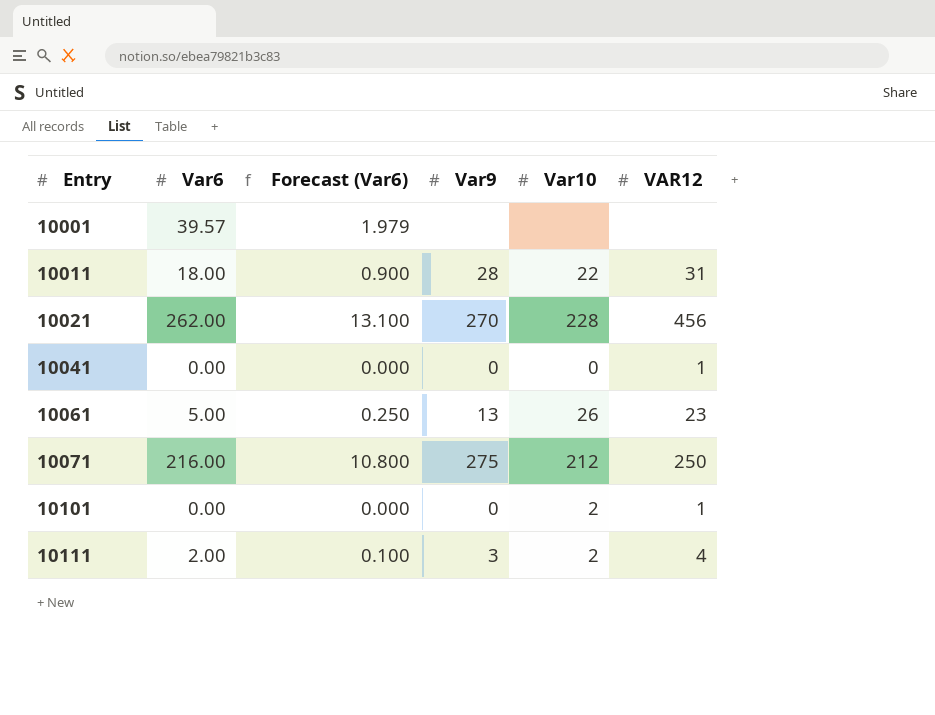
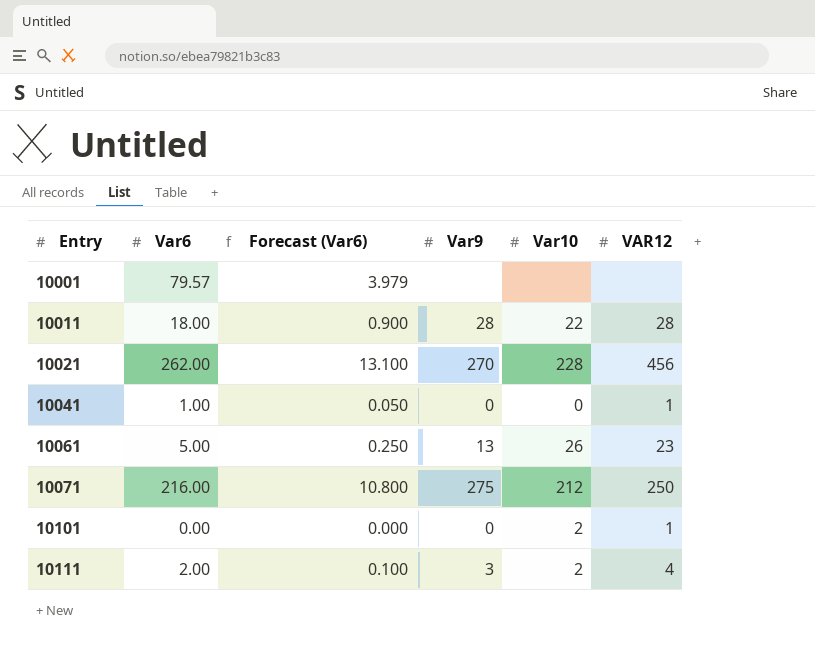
10001 | Var6: 39.57 -> 79.57
10001 | Forecast (Var6): 1.979 -> 3.979
10011 | VAR12: 31 -> 28
10041 | Var6: 0.00 -> 1.00
10041 | Forecast (Var6): 0.000 -> 0.050

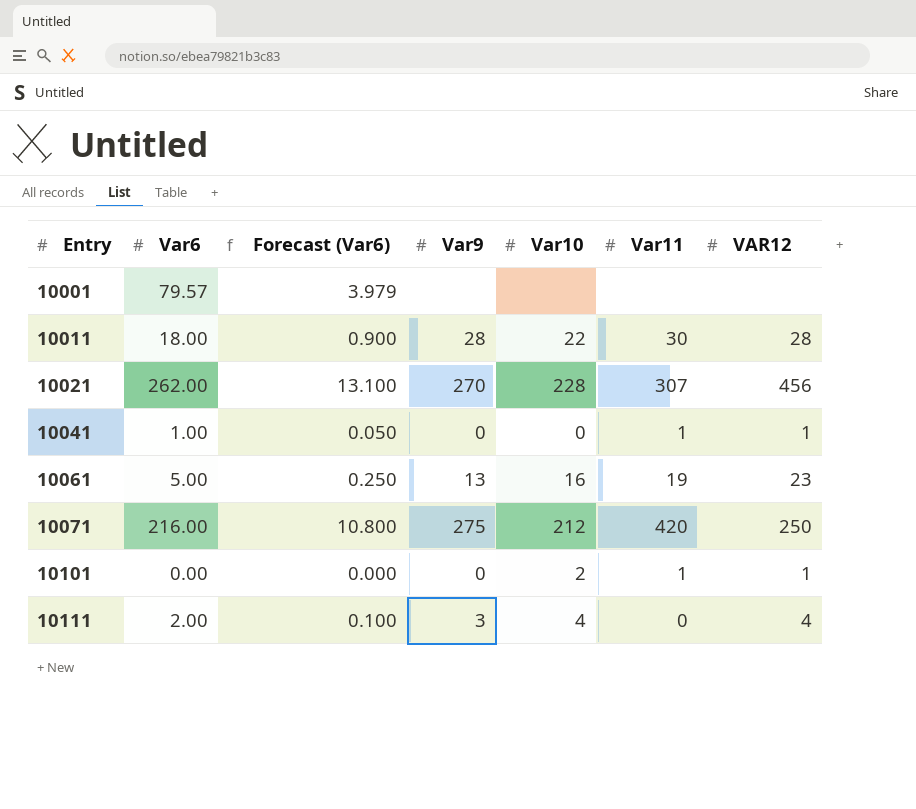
column Var11 | position: none -> 6
10061 | Var10: 26 -> 16
10111 | Var10: 2 -> 4

